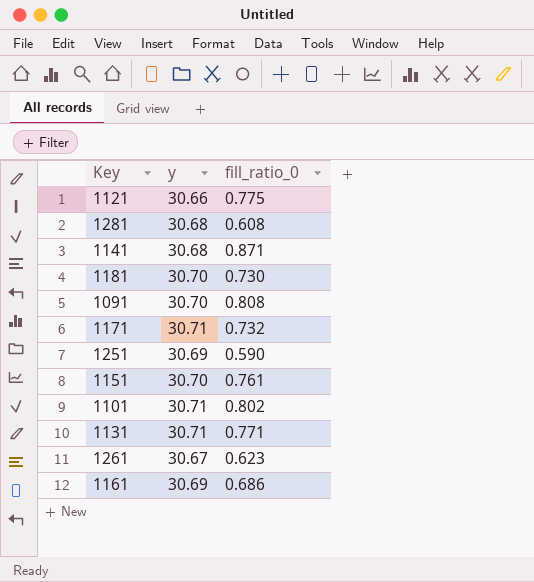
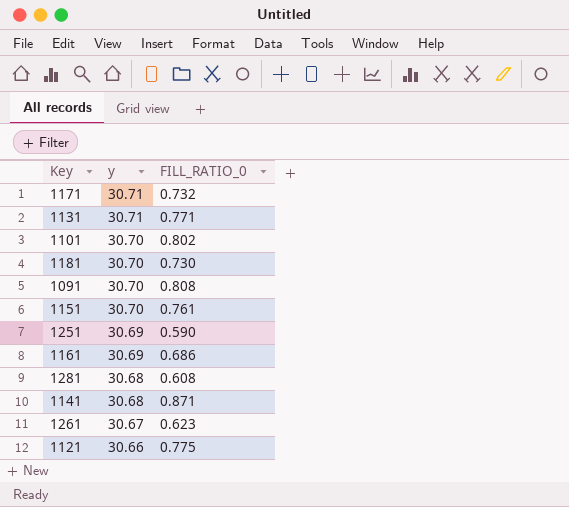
row order: none -> y descending
column name: fill_ratio_0 -> FILL_RATIO_0
1101 | y: 30.71 -> 30.70

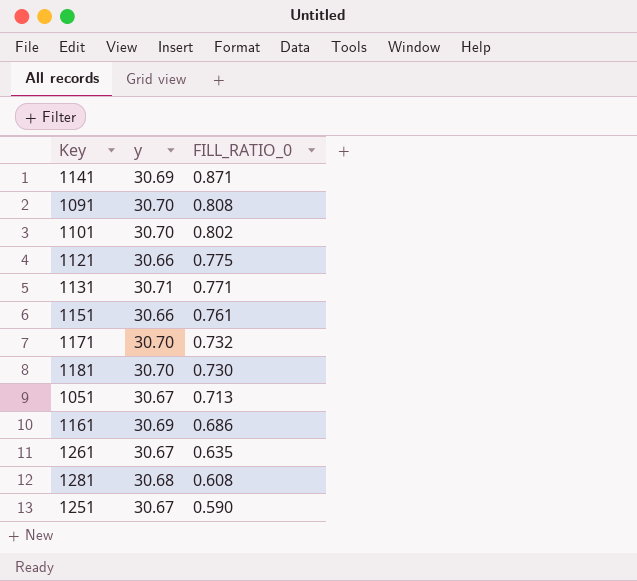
row order: y descending -> FILL_RATIO_0 descending
1141 | y: 30.68 -> 30.69
1151 | y: 30.70 -> 30.66
1171 | y: 30.71 -> 30.70
row 1051: none -> 30.67 | 0.713
1261 | FILL_RATIO_0: 0.623 -> 0.635
1251 | y: 30.69 -> 30.67

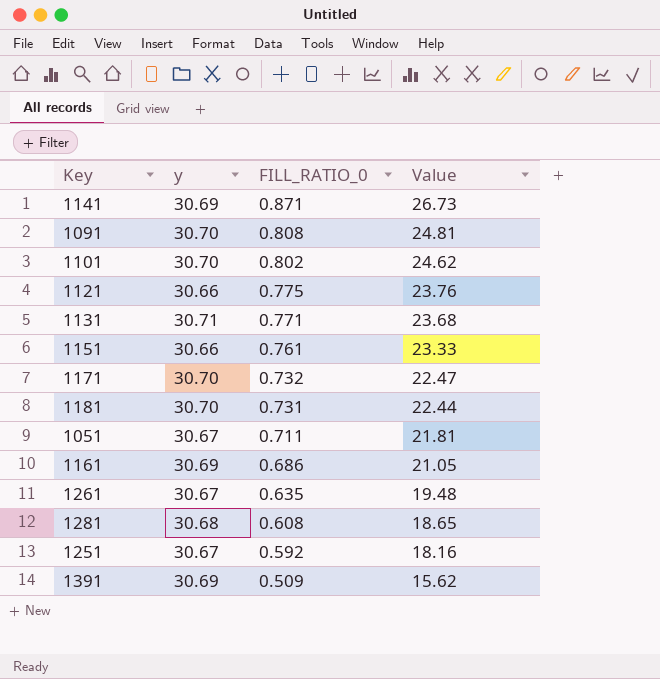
column Value | formula: none -> [y] * [FILL_RATIO_0]
1181 | FILL_RATIO_0: 0.730 -> 0.731
1051 | FILL_RATIO_0: 0.713 -> 0.711
1251 | FILL_RATIO_0: 0.590 -> 0.592
row 1391: none -> 30.69 | 0.509 | 15.62

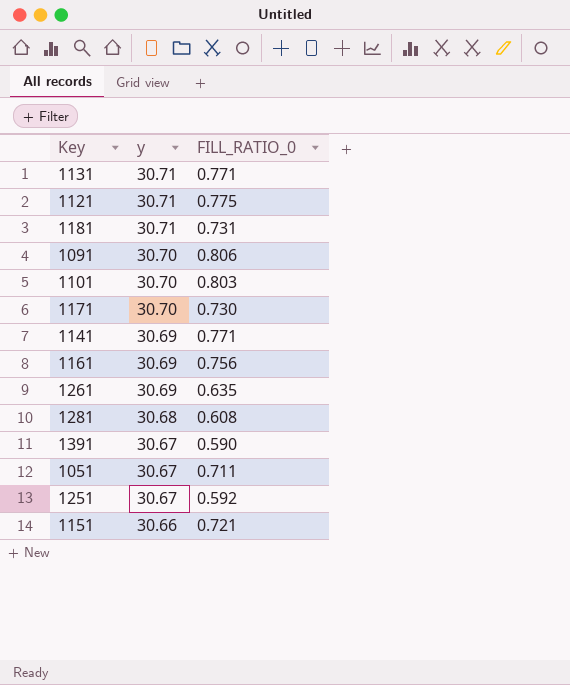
row order: FILL_RATIO_0 descending -> y descending
column Value | formula: [y] * [FILL_RATIO_0] -> none
1121 | y: 30.66 -> 30.71
1181 | y: 30.70 -> 30.71
1091 | FILL_RATIO_0: 0.808 -> 0.806
1101 | FILL_RATIO_0: 0.802 -> 0.803
1171 | FILL_RATIO_0: 0.732 -> 0.730
1141 | FILL_RATIO_0: 0.871 -> 0.771
1161 | FILL_RATIO_0: 0.686 -> 0.756
1261 | y: 30.67 -> 30.69
1391 | y: 30.69 -> 30.67
1391 | FILL_RATIO_0: 0.509 -> 0.590
1151 | FILL_RATIO_0: 0.761 -> 0.721

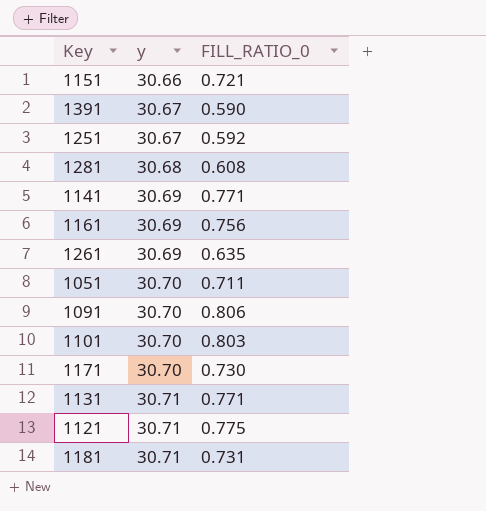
row order: y descending -> y ascending
1051 | y: 30.67 -> 30.70

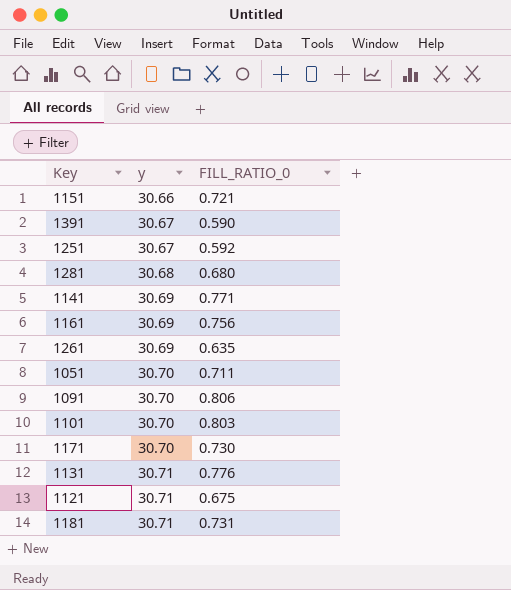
1281 | FILL_RATIO_0: 0.608 -> 0.680
1131 | FILL_RATIO_0: 0.771 -> 0.776
1121 | FILL_RATIO_0: 0.775 -> 0.675

